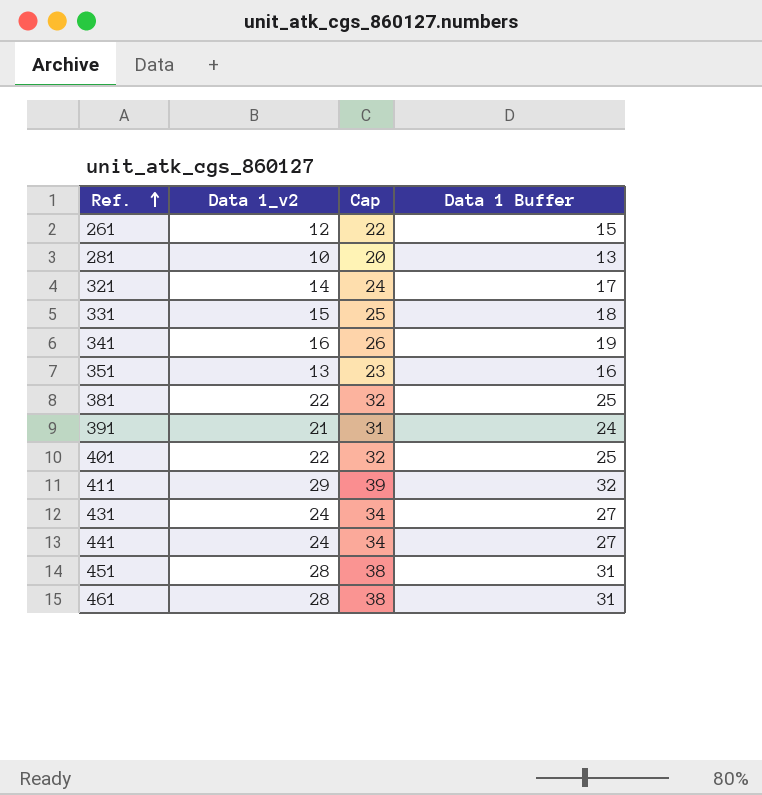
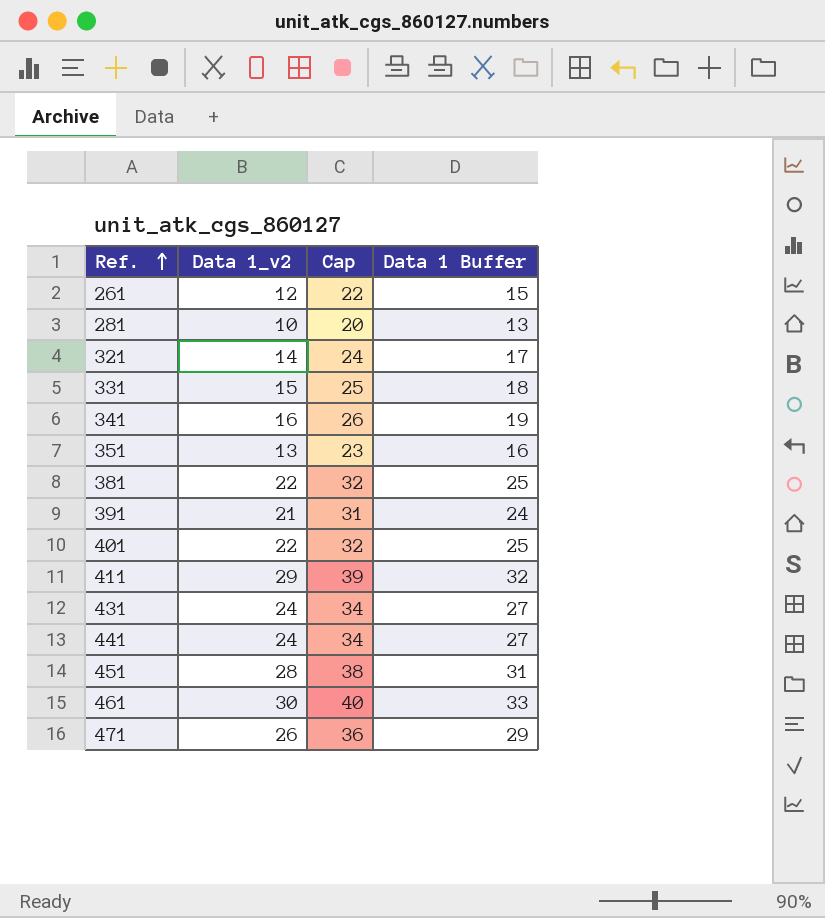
461 | Data 1_v2: 28 -> 30
461 | Cap: 38 -> 40
461 | Data 1 Buffer: 31 -> 33
row 471: none -> 26 | 36 | 29

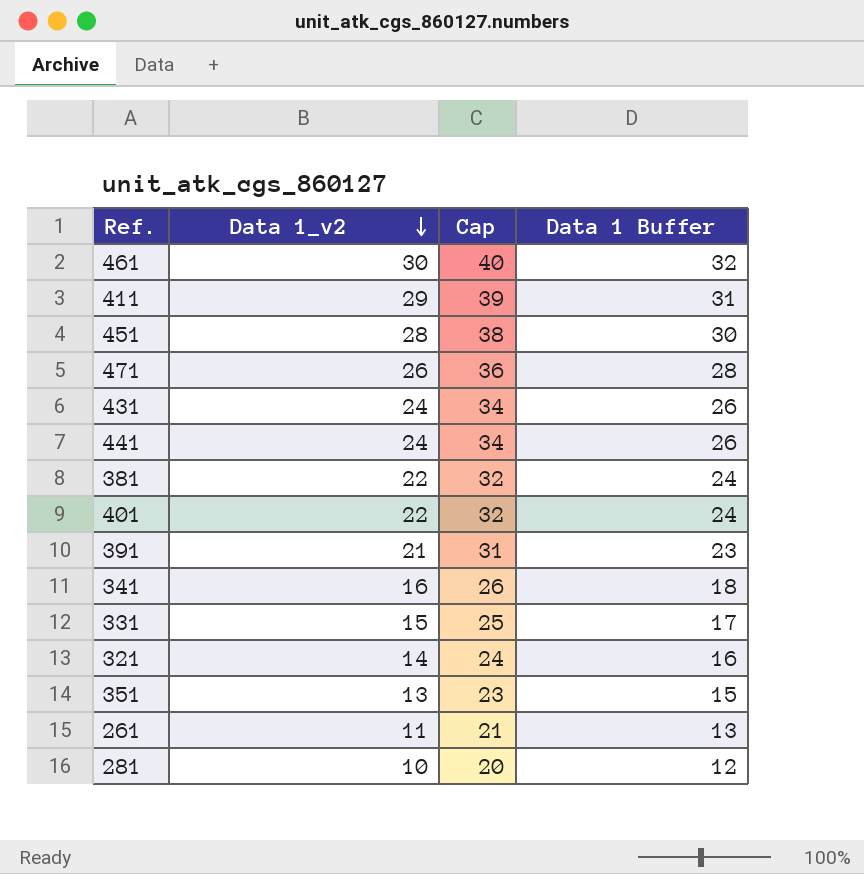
row order: Ref. ascending -> Data 1_v2 descending
column Data 1 Buffer | formula: [Data 1_v2] + 3 -> [Data 1_v2] + 2
261 | Data 1_v2: 12 -> 11
261 | Cap: 22 -> 21

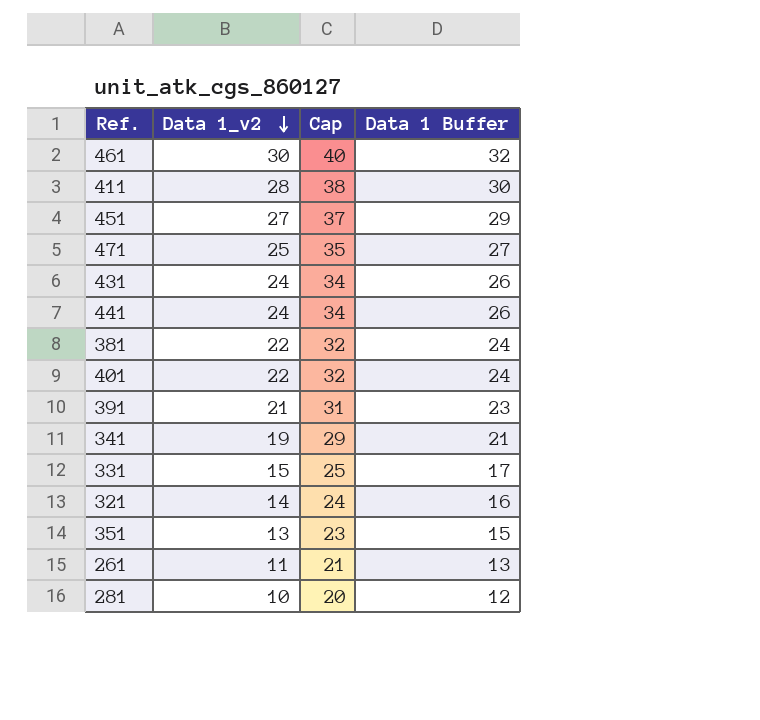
411 | Data 1_v2: 29 -> 28
411 | Cap: 39 -> 38
411 | Data 1 Buffer: 31 -> 30
451 | Data 1_v2: 28 -> 27
451 | Cap: 38 -> 37
451 | Data 1 Buffer: 30 -> 29
471 | Data 1_v2: 26 -> 25
471 | Cap: 36 -> 35
471 | Data 1 Buffer: 28 -> 27
341 | Data 1_v2: 16 -> 19
341 | Cap: 26 -> 29
341 | Data 1 Buffer: 18 -> 21

